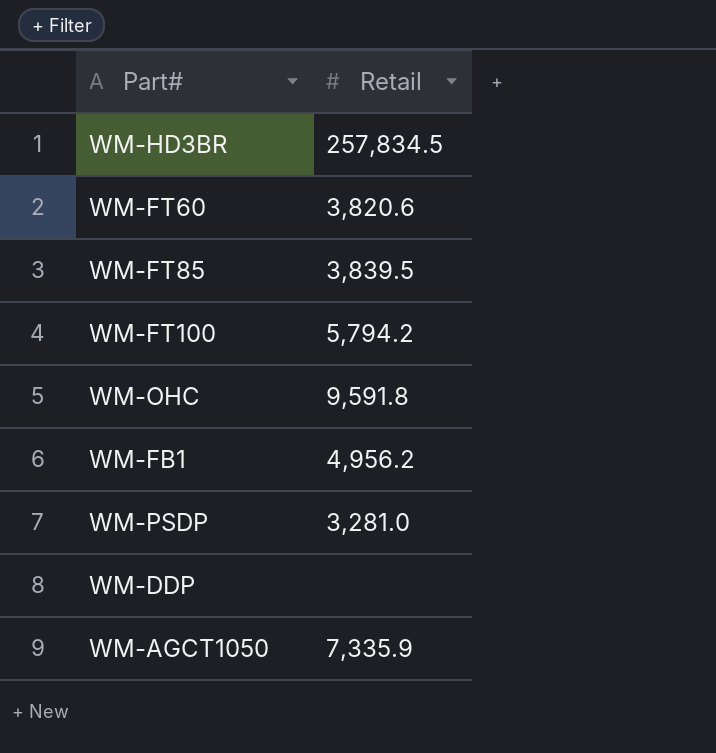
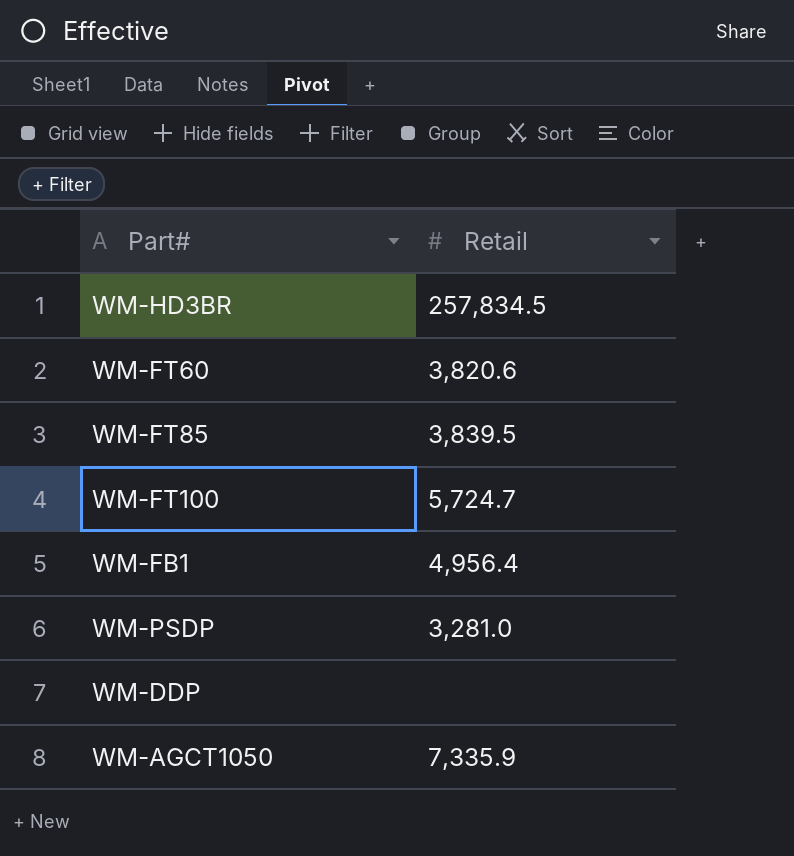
row WM-OHC: 9,591.8 -> none
WM-FT100 | Retail: 5,794.2 -> 5,724.7
WM-FB1 | Retail: 4,956.2 -> 4,956.4

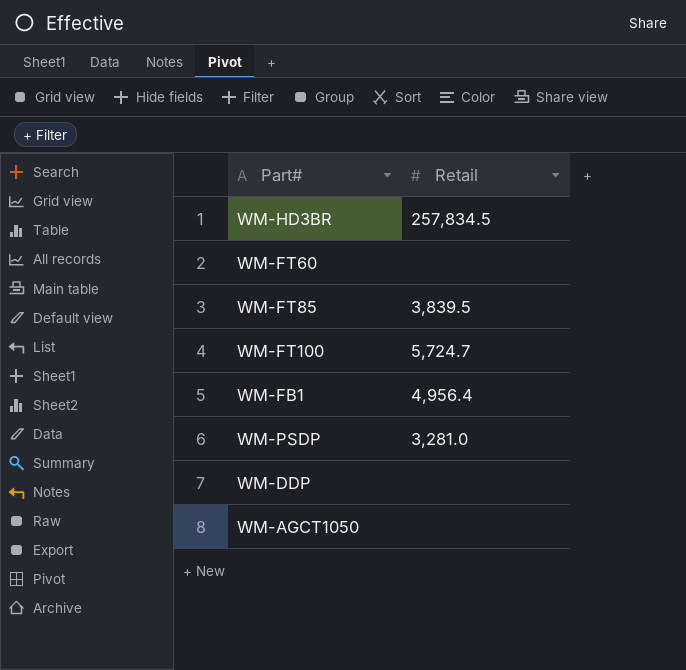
WM-FT60 | Retail: 3,820.6 -> none
WM-AGCT1050 | Retail: 7,335.9 -> none

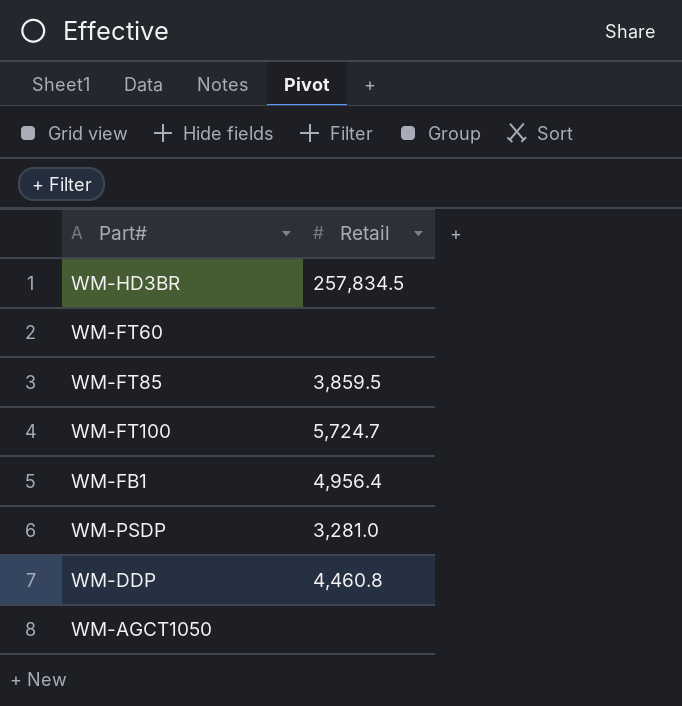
WM-FT85 | Retail: 3,839.5 -> 3,859.5
WM-DDP | Retail: none -> 4,460.8

